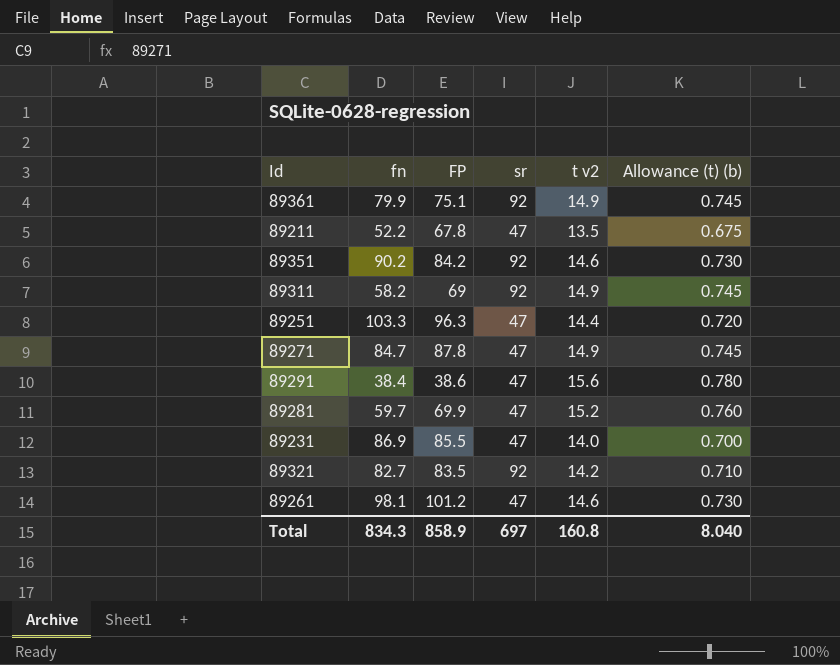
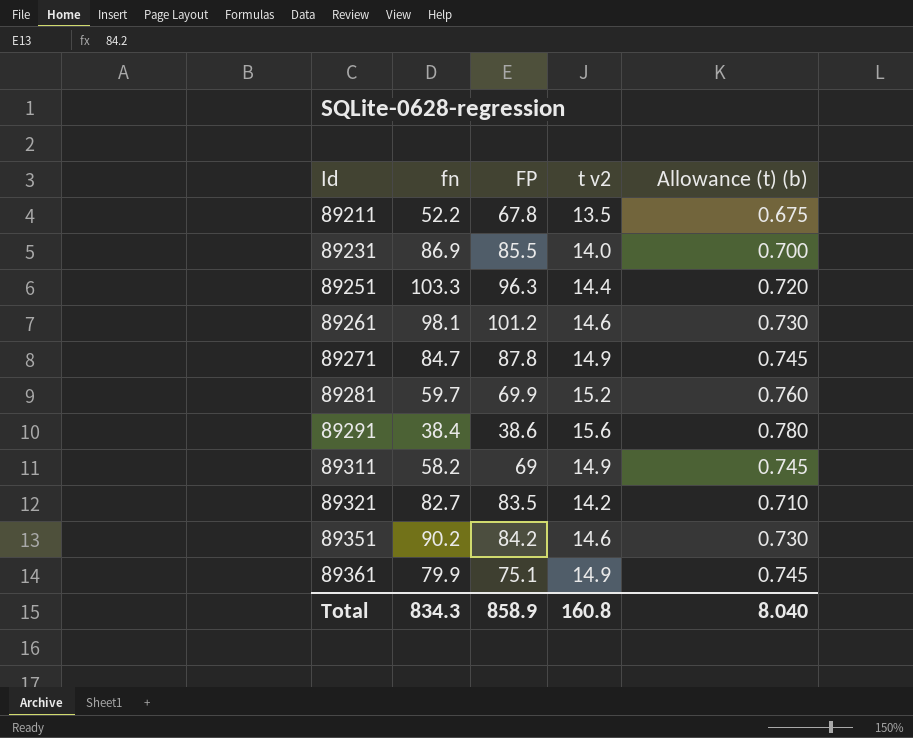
row order: none -> Id ascending
column sr | position: 4 -> none

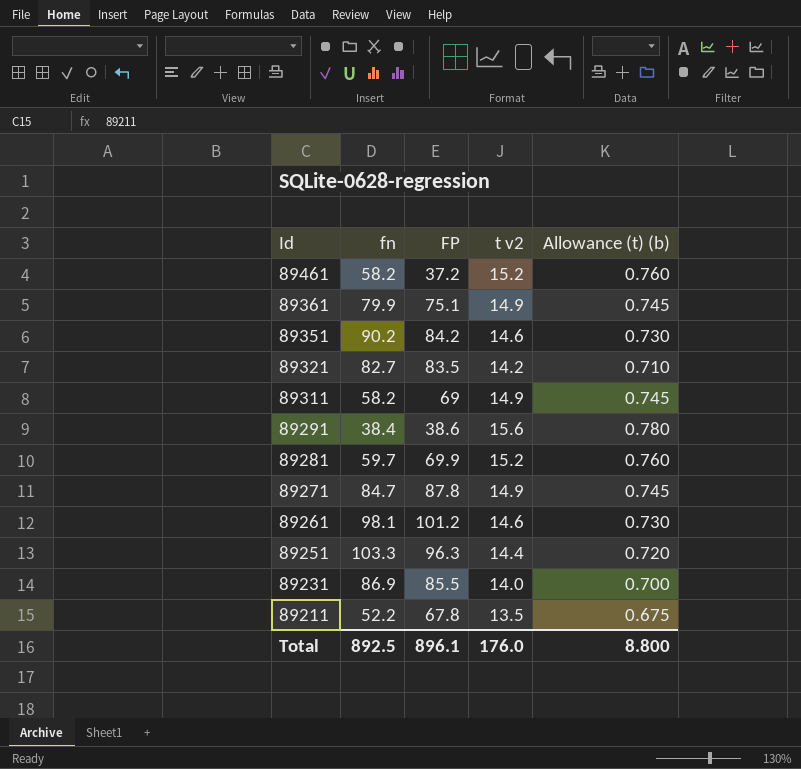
row order: Id ascending -> Id descending
row 89461: none -> 58.2 | 37.2 | 15.2 | 0.760
Total | fn: 834.3 -> 892.5
Total | FP: 858.9 -> 896.1
Total | t v2: 160.8 -> 176.0
Total | Allowance (t) (b): 8.040 -> 8.800

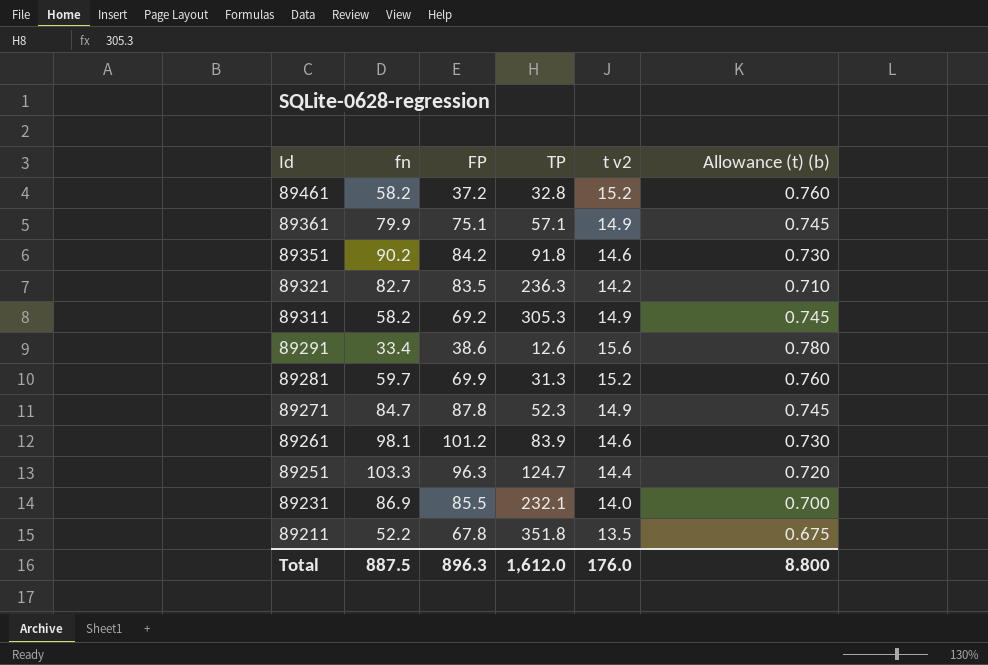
column TP | position: none -> 4
89311 | FP: 69 -> 69.2
89291 | fn: 38.4 -> 33.4
Total | fn: 892.5 -> 887.5
Total | FP: 896.1 -> 896.3

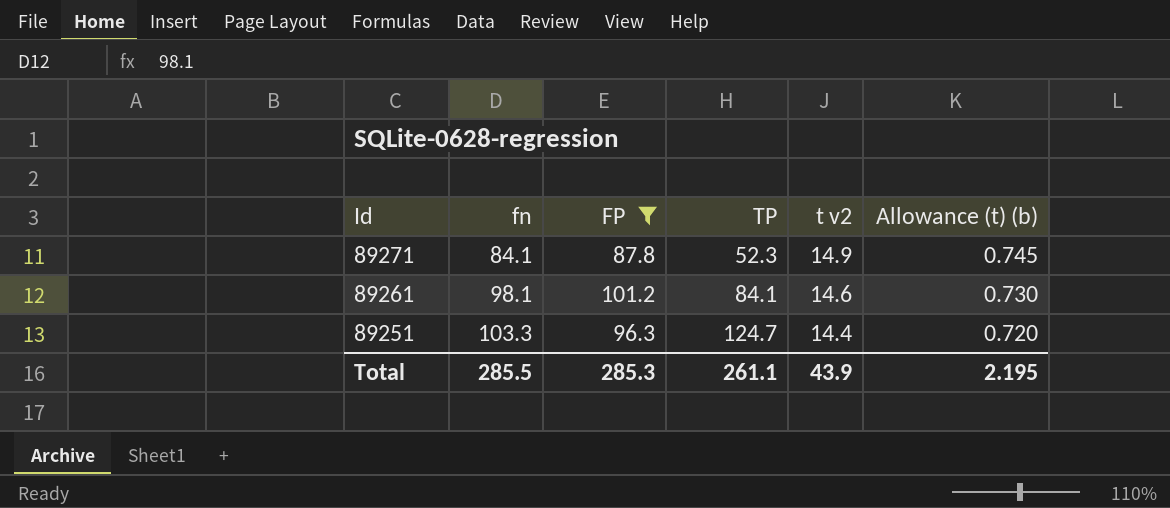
filter: none -> FP >= 87.8
89271 | fn: 84.7 -> 84.1
89261 | TP: 83.9 -> 84.1
Total | fn: 887.5 -> 285.5
Total | FP: 896.3 -> 285.3
Total | TP: 1,612.0 -> 261.1
Total | t v2: 176.0 -> 43.9
Total | Allowance (t) (b): 8.800 -> 2.195

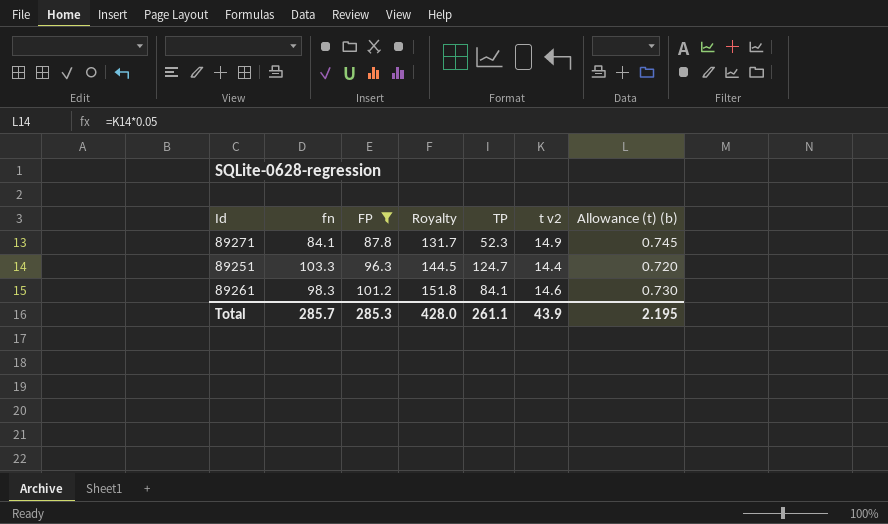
row order: Id descending -> FP ascending
column Royalty | formula: none -> [FP] * 1.5
89261 | fn: 98.1 -> 98.3
Total | fn: 285.5 -> 285.7

